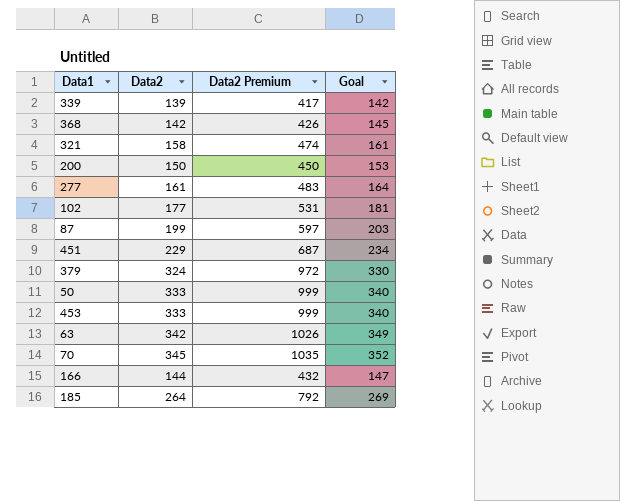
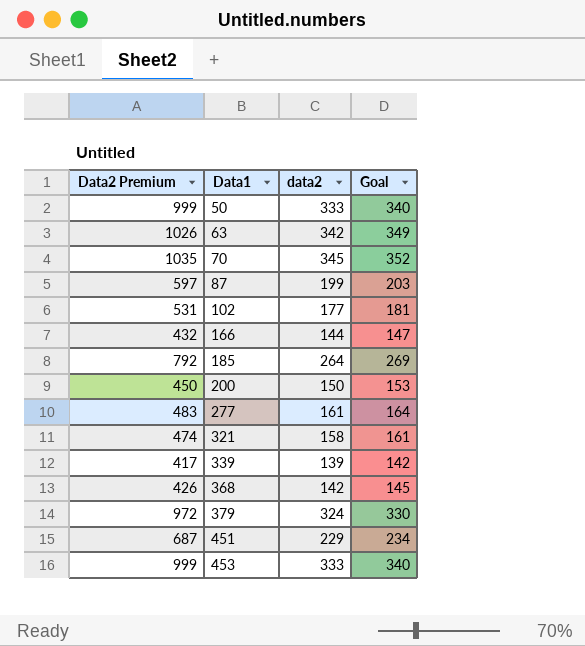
row order: none -> Data1 ascending
column Data2 Premium | position: 3 -> 1
column name: Data2 -> data2

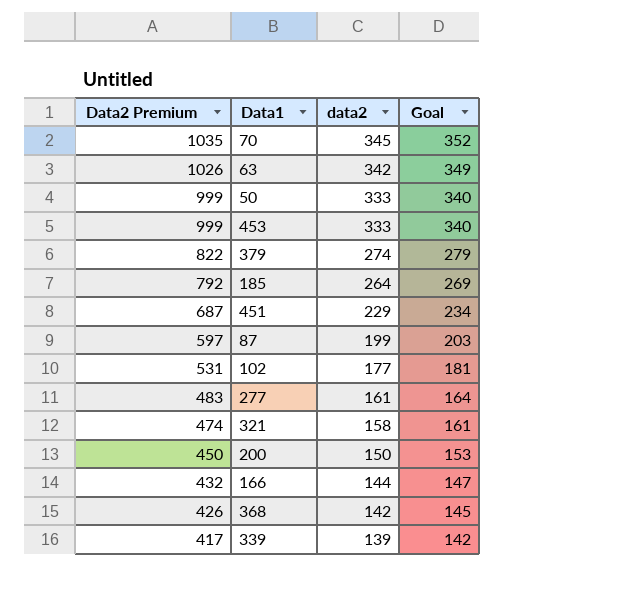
row order: Data1 ascending -> Data2 Premium descending
379 | Data2 Premium: 972 -> 822
379 | data2: 324 -> 274
379 | Goal: 330 -> 279

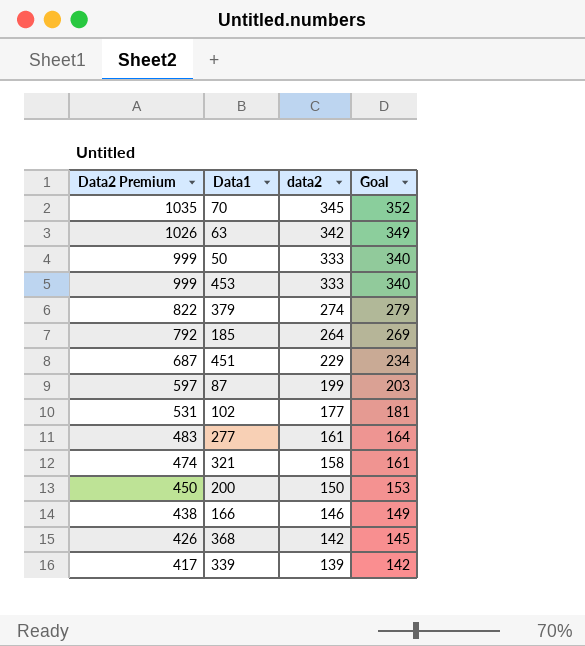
166 | Data2 Premium: 432 -> 438
166 | data2: 144 -> 146
166 | Goal: 147 -> 149

